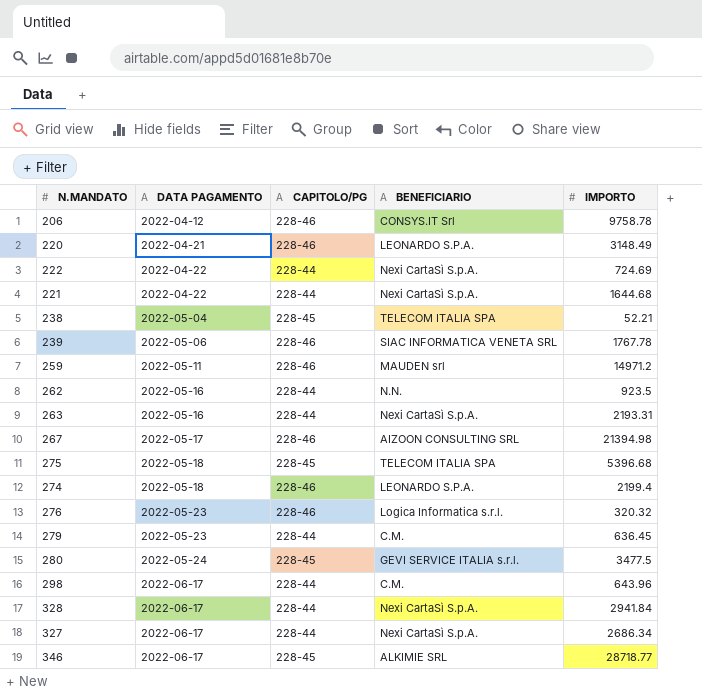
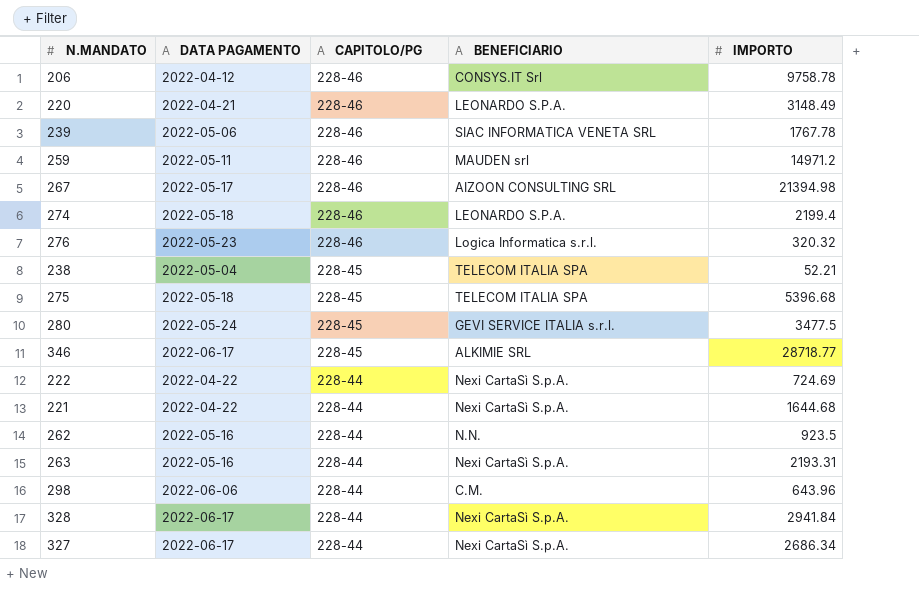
row order: DATA PAGAMENTO ascending -> CAPITOLO/PG descending
row 279: 2022-05-23 | 228-44 | C.M. | 636.45 -> none
298 | DATA PAGAMENTO: 2022-06-17 -> 2022-06-06

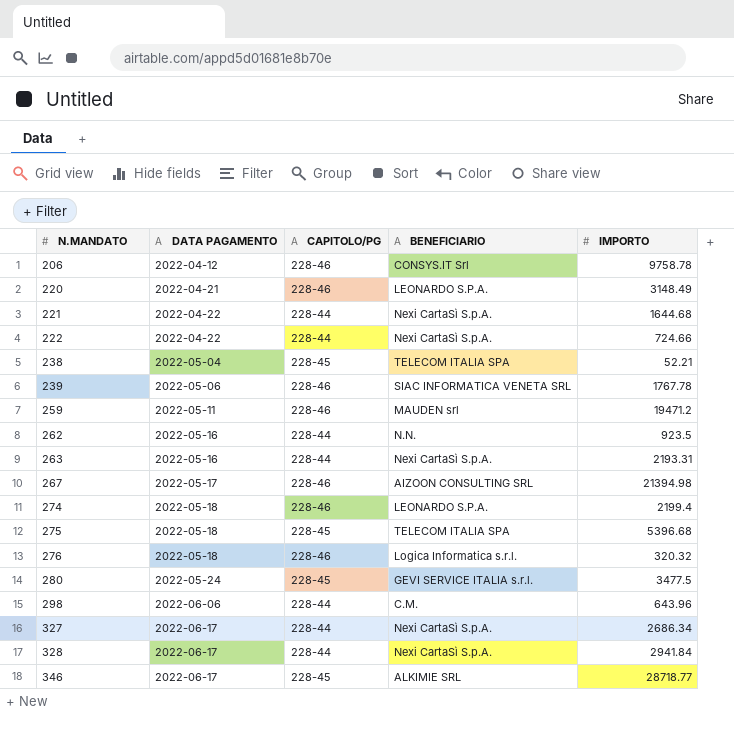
row order: CAPITOLO/PG descending -> N.MANDATO ascending
222 | IMPORTO: 724.69 -> 724.66
259 | IMPORTO: 14971.2 -> 19471.2
276 | DATA PAGAMENTO: 2022-05-23 -> 2022-05-18

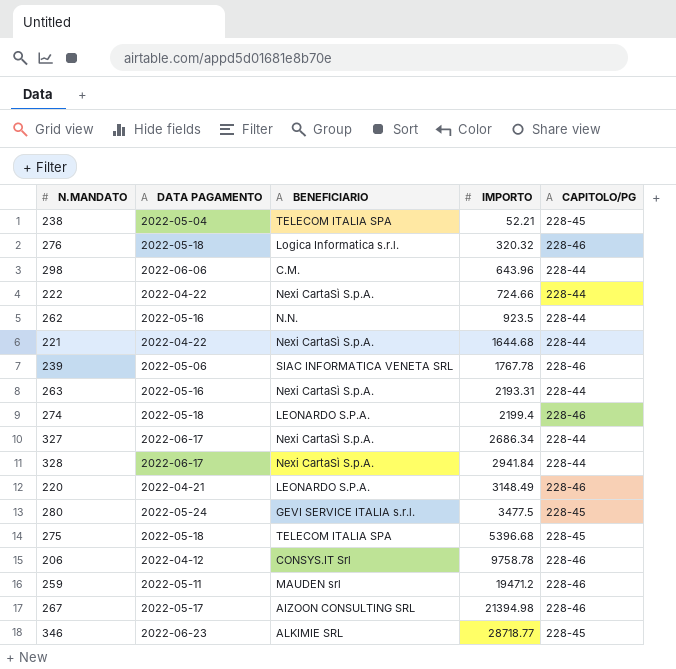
row order: N.MANDATO ascending -> IMPORTO ascending
column CAPITOLO/PG | position: 3 -> 5
346 | DATA PAGAMENTO: 2022-06-17 -> 2022-06-23

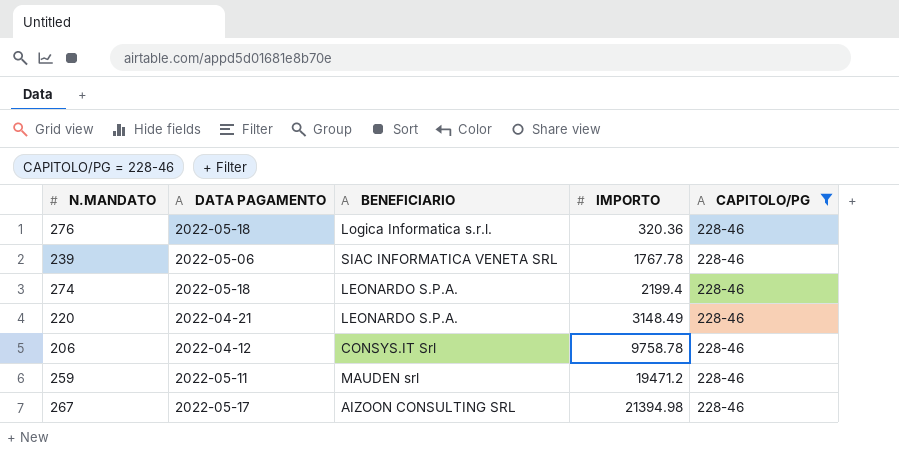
filter: none -> CAPITOLO/PG = 228-46
276 | IMPORTO: 320.32 -> 320.36

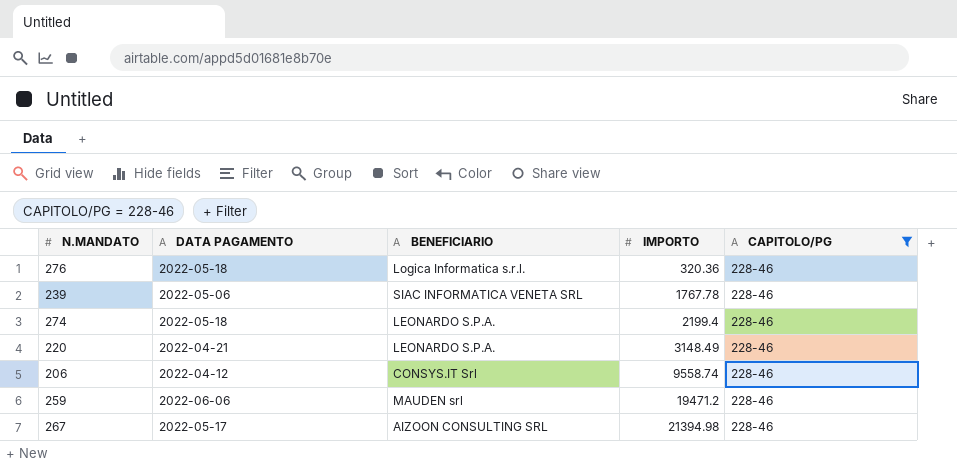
206 | IMPORTO: 9758.78 -> 9558.74
259 | DATA PAGAMENTO: 2022-05-11 -> 2022-06-06

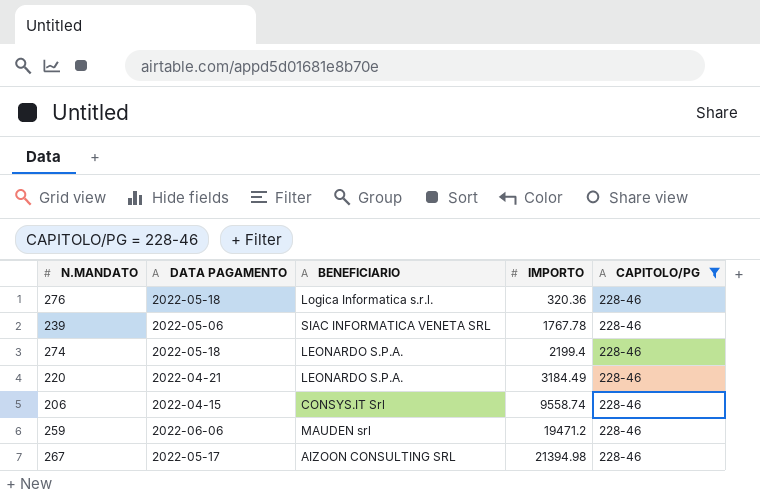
220 | IMPORTO: 3148.49 -> 3184.49
206 | DATA PAGAMENTO: 2022-04-12 -> 2022-04-15

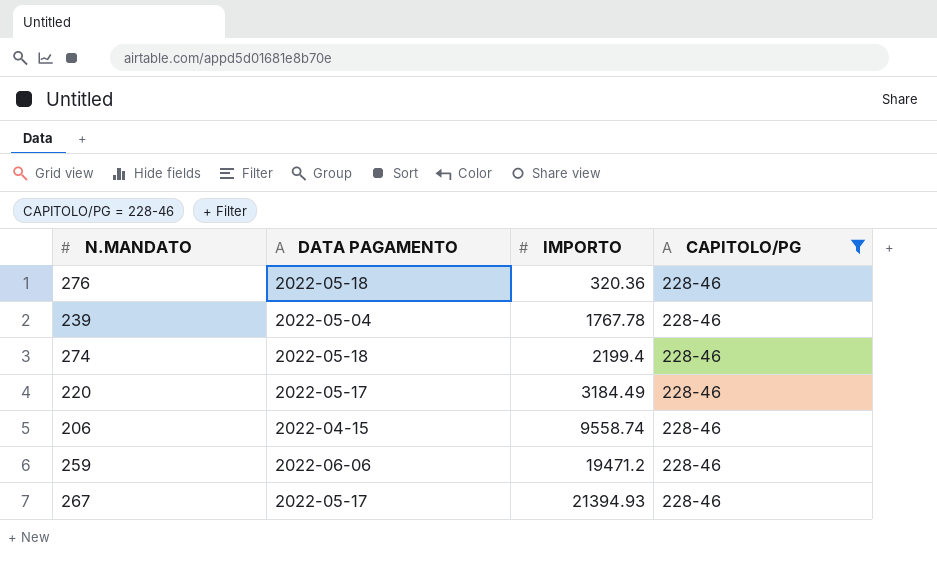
column BENEFICIARIO | position: 3 -> none
239 | DATA PAGAMENTO: 2022-05-06 -> 2022-05-04
220 | DATA PAGAMENTO: 2022-04-21 -> 2022-05-17
267 | IMPORTO: 21394.98 -> 21394.93

